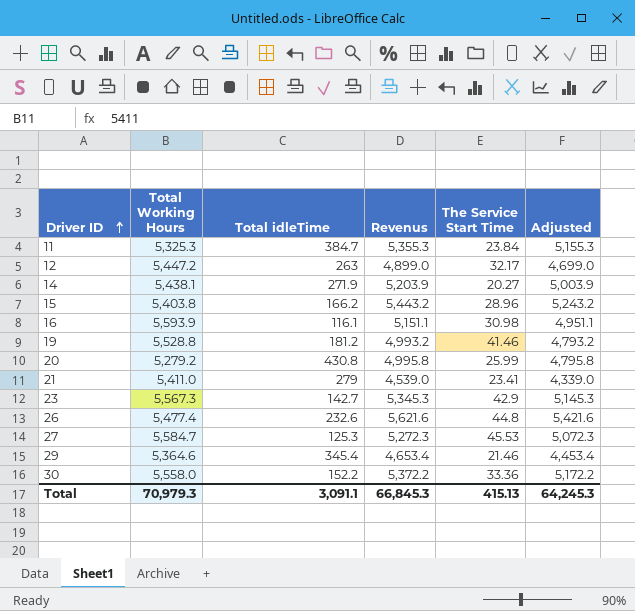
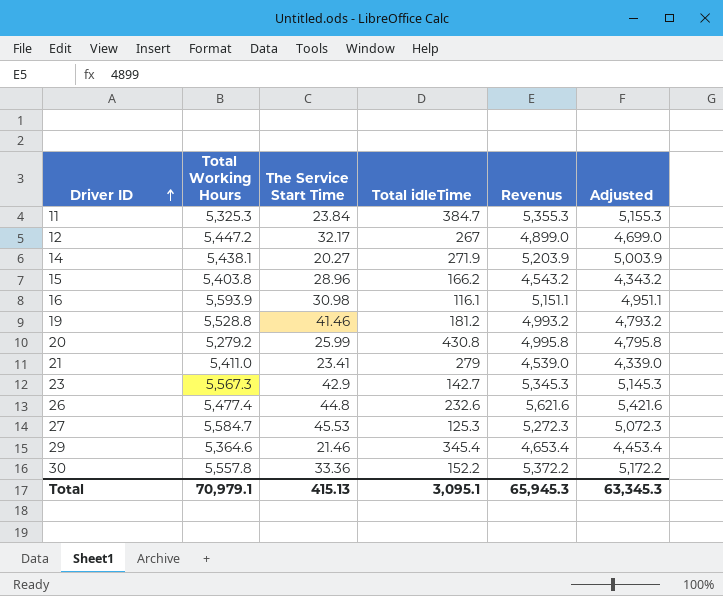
column The Service Start Time | position: 5 -> 3
12 | Total idleTime: 263 -> 267
15 | Revenus: 5,443.2 -> 4,543.2
15 | Adjusted: 5,243.2 -> 4,343.2
30 | Total Working Hours: 5,558.0 -> 5,557.8
Total | Total Working Hours: 70,979.3 -> 70,979.1
Total | Total idleTime: 3,091.1 -> 3,095.1
Total | Revenus: 66,845.3 -> 65,945.3
Total | Adjusted: 64,245.3 -> 63,345.3

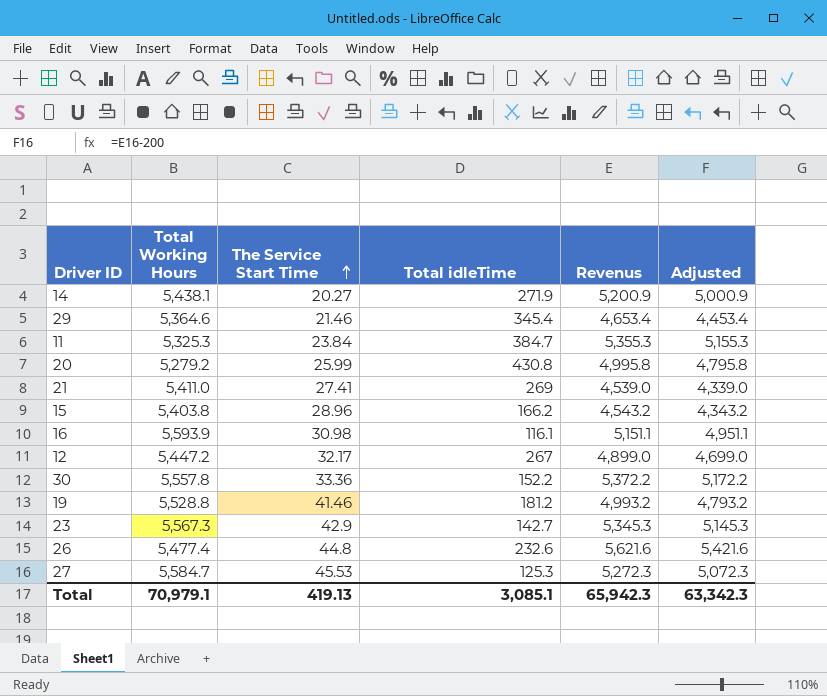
row order: Driver ID ascending -> The Service Start Time ascending
14 | Revenus: 5,203.9 -> 5,200.9
14 | Adjusted: 5,003.9 -> 5,000.9
21 | The Service Start Time: 23.41 -> 27.41
21 | Total idleTime: 279 -> 269
Total | The Service Start Time: 415.13 -> 419.13
Total | Total idleTime: 3,095.1 -> 3,085.1
Total | Revenus: 65,945.3 -> 65,942.3
Total | Adjusted: 63,345.3 -> 63,342.3

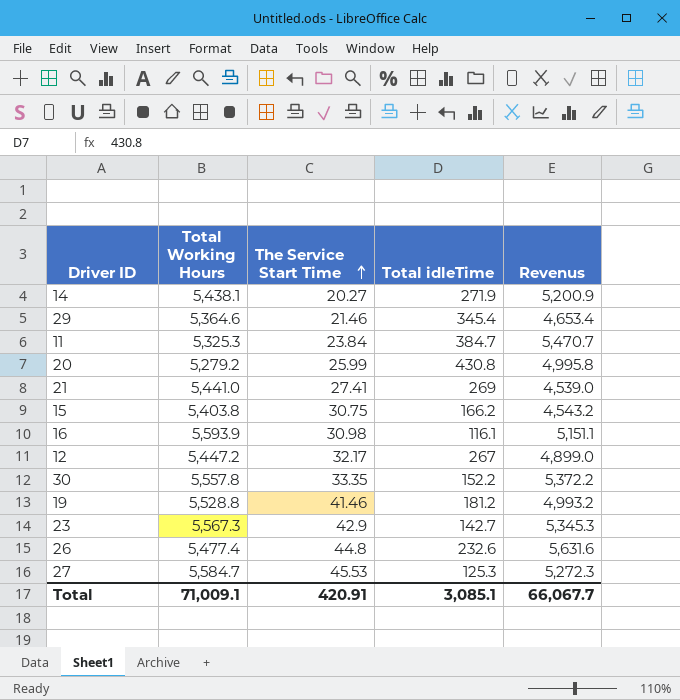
column Adjusted | formula: [Revenus] - 200 -> none
11 | Revenus: 5,355.3 -> 5,470.7
21 | Total Working Hours: 5,411.0 -> 5,441.0
15 | The Service Start Time: 28.96 -> 30.75
30 | The Service Start Time: 33.36 -> 33.35
26 | Revenus: 5,621.6 -> 5,631.6
Total | Total Working Hours: 70,979.1 -> 71,009.1
Total | The Service Start Time: 419.13 -> 420.91
Total | Revenus: 65,942.3 -> 66,067.7

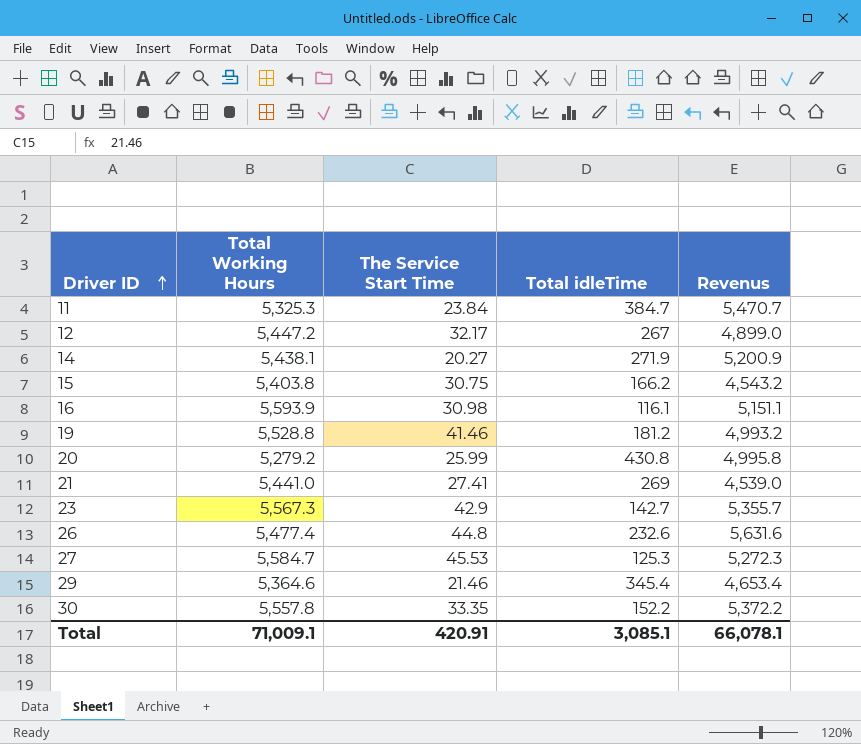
row order: The Service Start Time ascending -> Driver ID ascending
23 | Revenus: 5,345.3 -> 5,355.7
Total | Revenus: 66,067.7 -> 66,078.1

